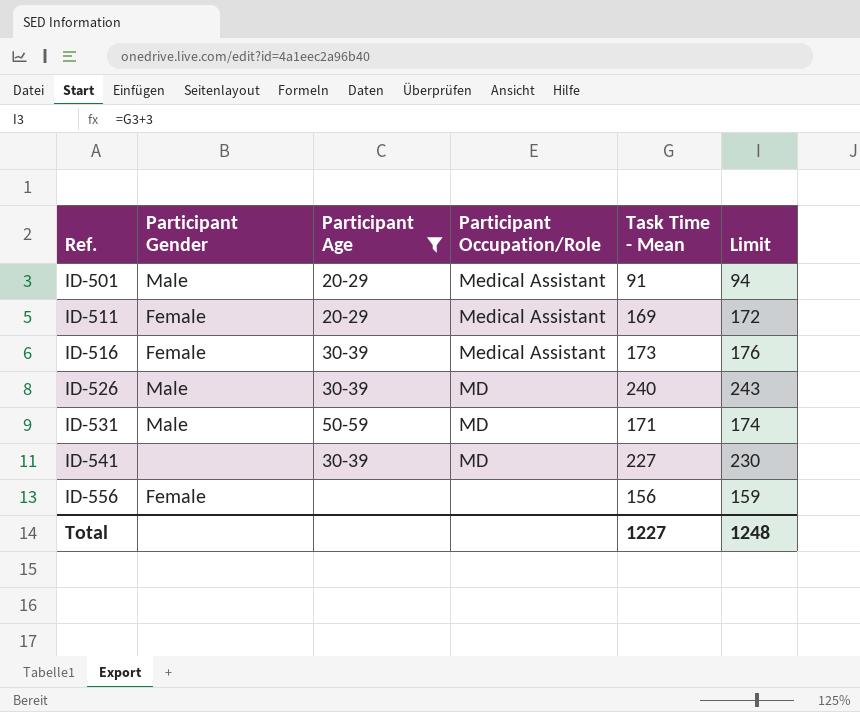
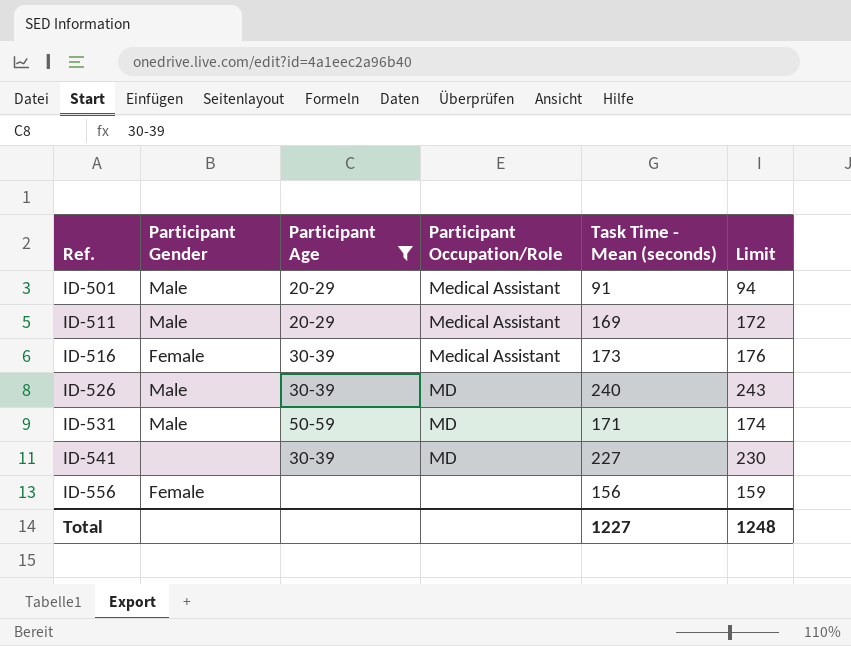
column name: Task Time - Mean -> Task Time - Mean (seconds)
ID-511 | Participant Gender: Female -> Male

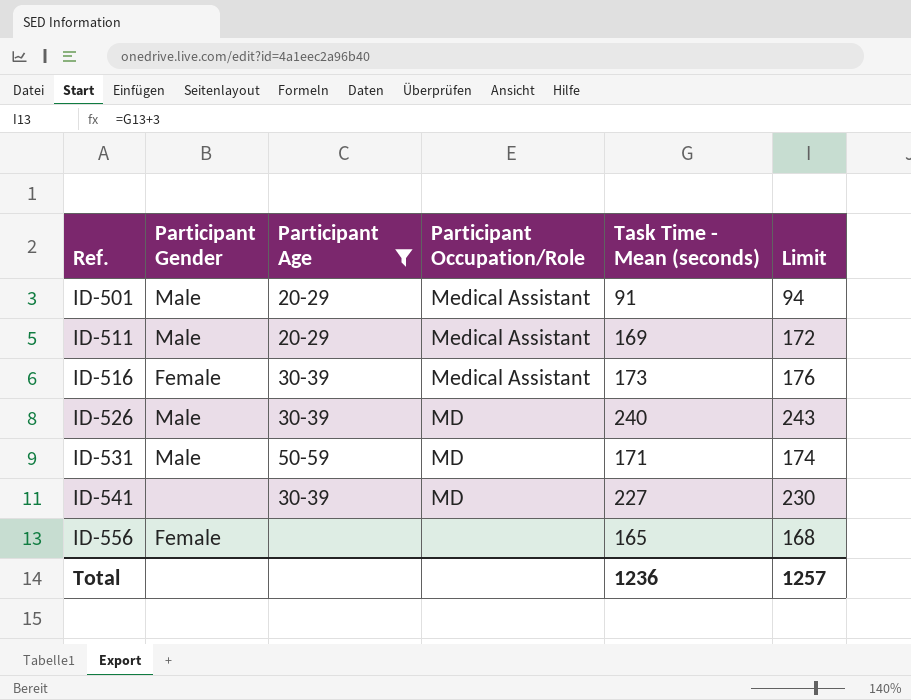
ID-556 | Task Time - Mean (seconds): 156 -> 165
ID-556 | Limit: 159 -> 168
Total | Task Time - Mean (seconds): 1227 -> 1236
Total | Limit: 1248 -> 1257

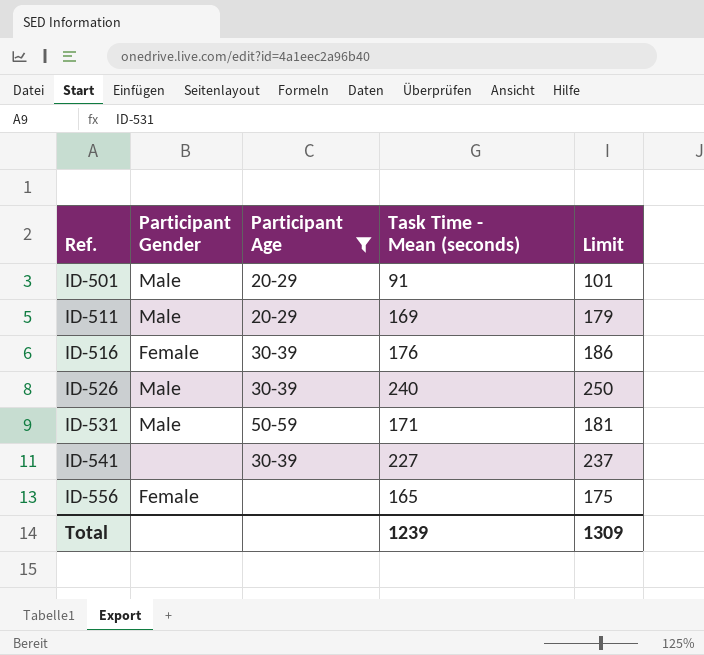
column Participant Occupation/Role | position: 4 -> none
column Limit | formula: [Task Time - Mean (seconds)] + 3 -> [Task Time - Mean (seconds)] + 10
ID-516 | Task Time - Mean (seconds): 173 -> 176
Total | Task Time - Mean (seconds): 1236 -> 1239
Total | Limit: 1257 -> 1309

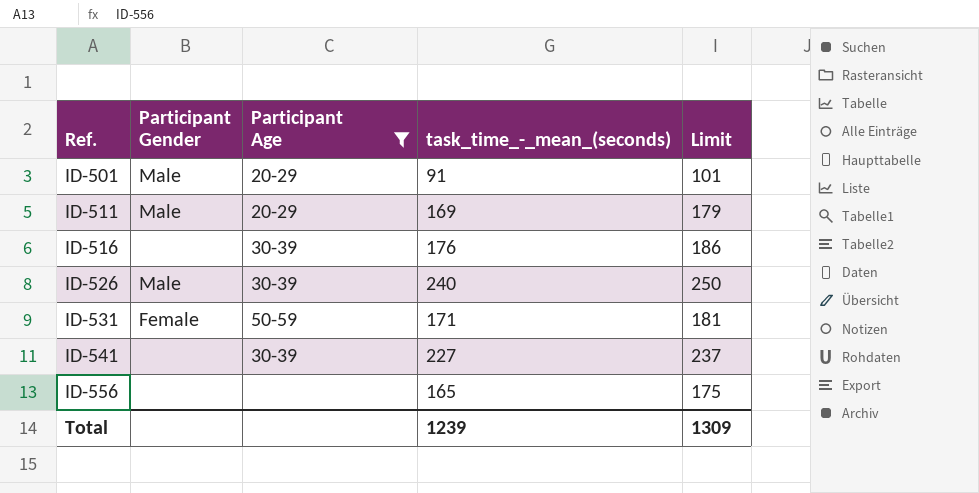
column name: Task Time - Mean (seconds) -> task_time_-_mean_(seconds)
ID-516 | Participant Gender: Female -> none
ID-531 | Participant Gender: Male -> Female
ID-556 | Participant Gender: Female -> none

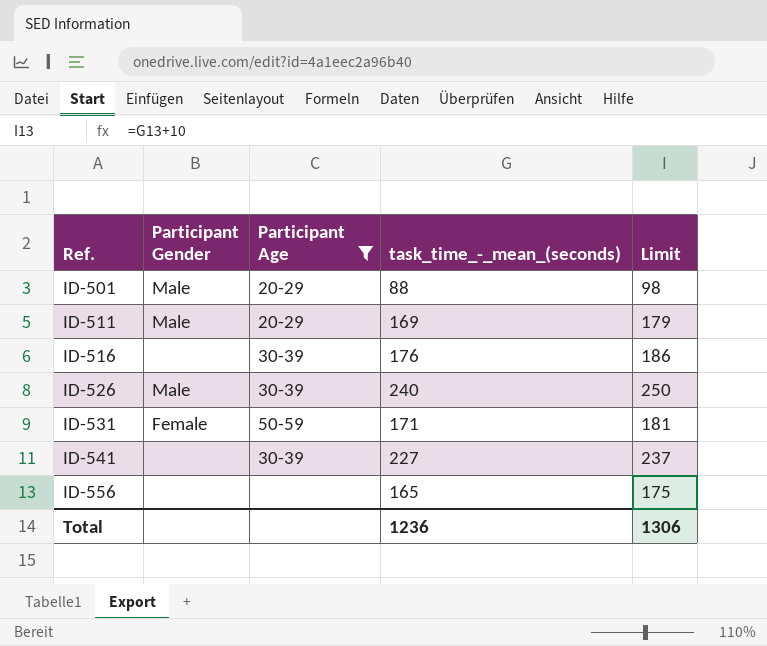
ID-501 | task_time_-_mean_(seconds): 91 -> 88
ID-501 | Limit: 101 -> 98
Total | task_time_-_mean_(seconds): 1239 -> 1236
Total | Limit: 1309 -> 1306

